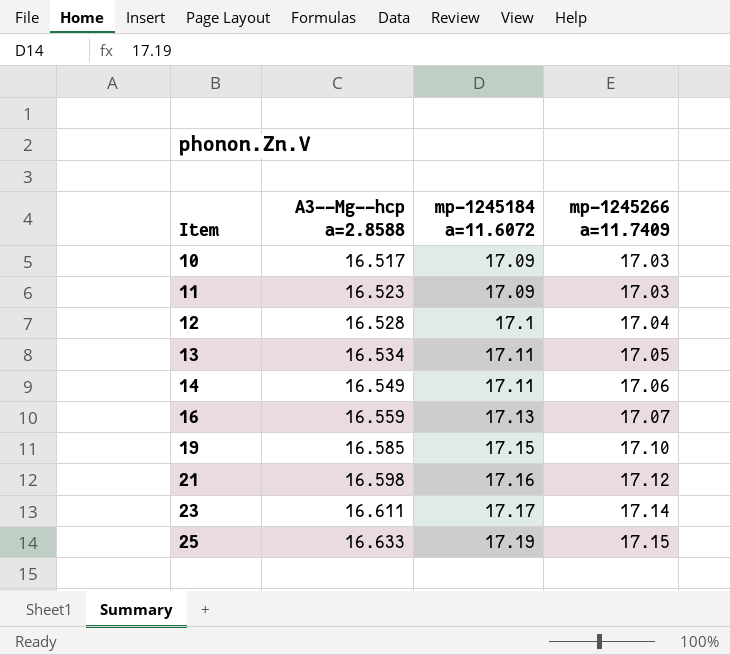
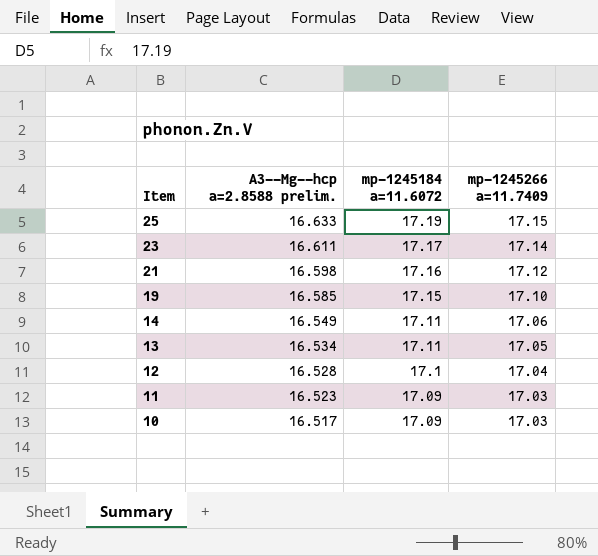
row order: Item ascending -> Item descending
column name: A3--Mg--hcp a=2.8588 -> A3--Mg--hcp a=2.8588 prelim.
row 16: 16.559 | 17.13 | 17.07 -> none

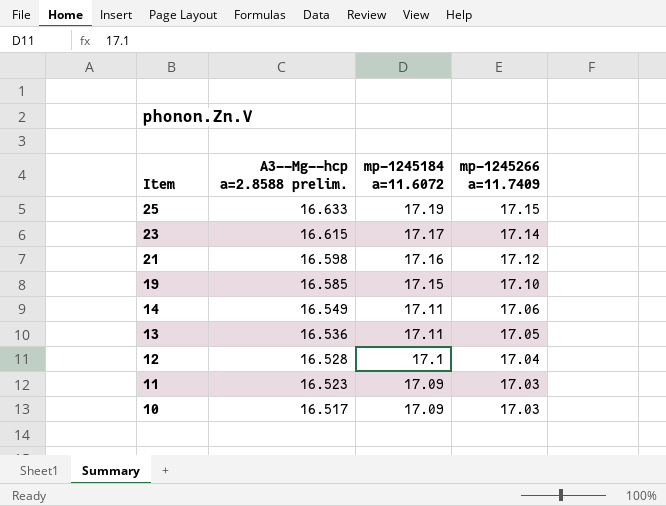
23 | A3--Mg--hcp a=2.8588 prelim.: 16.611 -> 16.615
13 | A3--Mg--hcp a=2.8588 prelim.: 16.534 -> 16.536

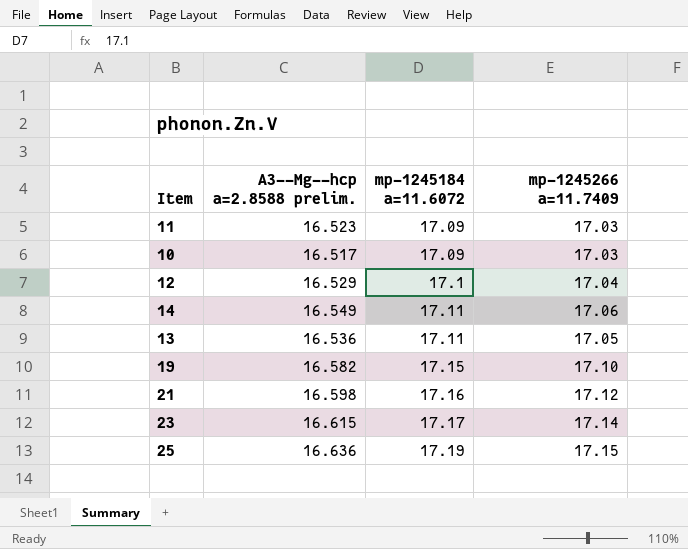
row order: Item descending -> mp-1245184 a=11.6072 ascending
12 | A3--Mg--hcp a=2.8588 prelim.: 16.528 -> 16.529
19 | A3--Mg--hcp a=2.8588 prelim.: 16.585 -> 16.582
25 | A3--Mg--hcp a=2.8588 prelim.: 16.633 -> 16.636

